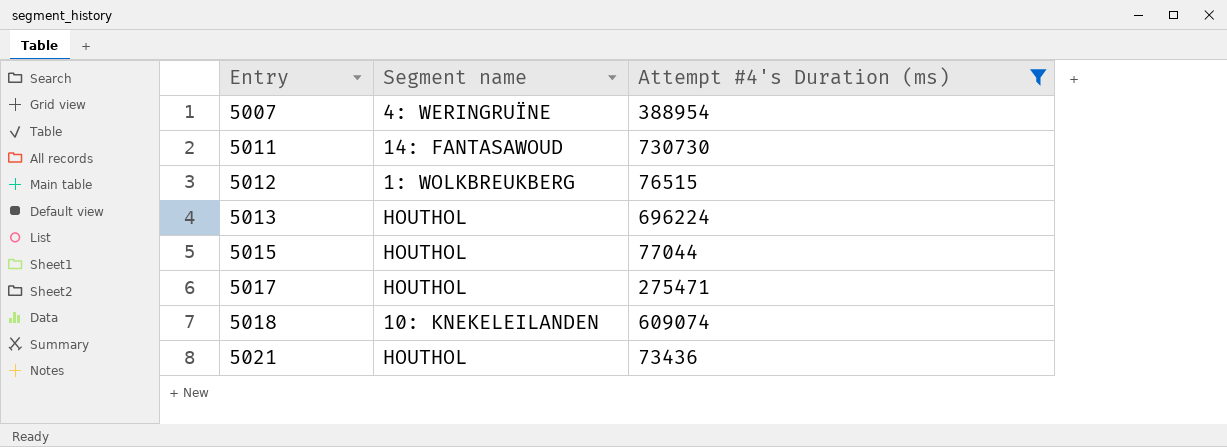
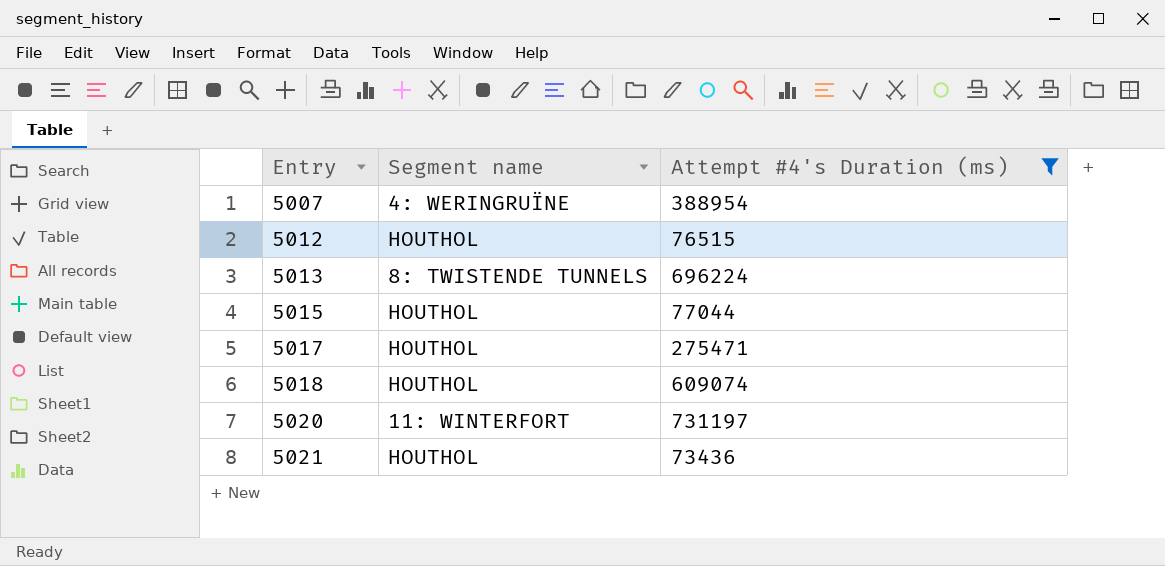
row 5011: 14: FANTASAWOUD | 730730 -> none
5012 | Segment name: 1: WOLKBREUKBERG -> HOUTHOL
5013 | Segment name: HOUTHOL -> 8: TWISTENDE TUNNELS
5018 | Segment name: 10: KNEKELEILANDEN -> HOUTHOL
row 5020: none -> 11: WINTERFORT | 731197

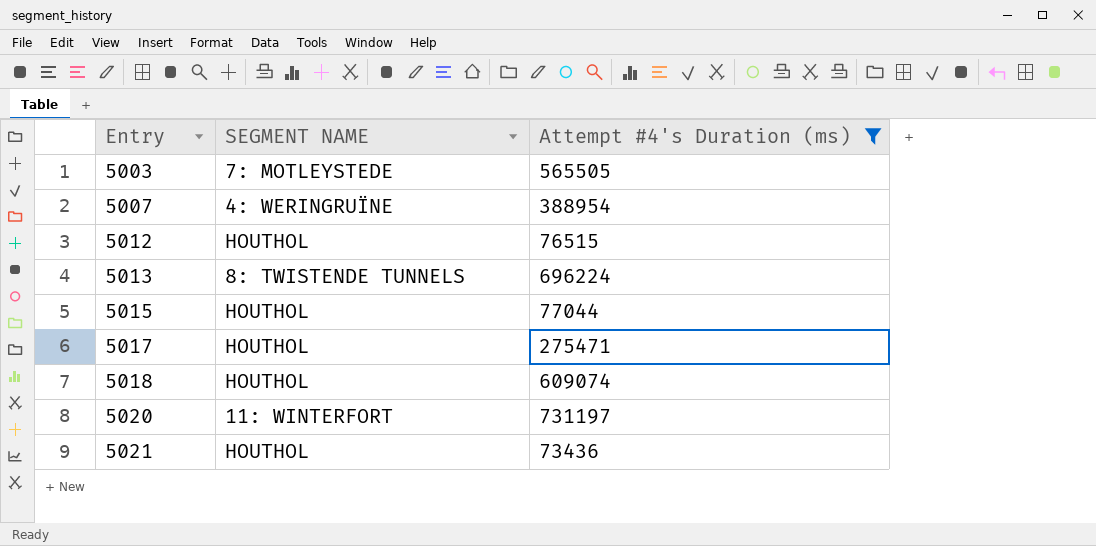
column name: Segment name -> SEGMENT NAME
row 5003: none -> 7: MOTLEYSTEDE | 565505

